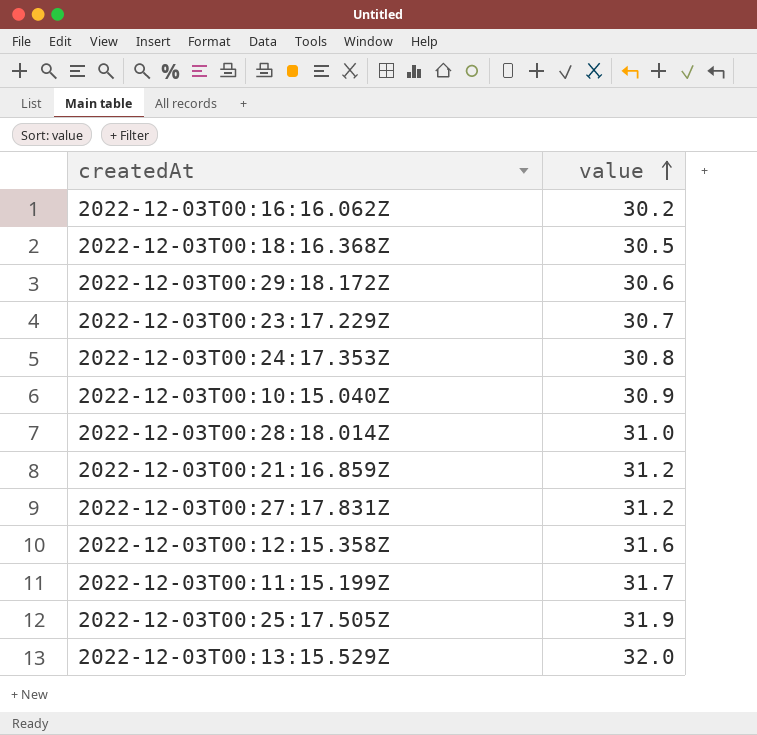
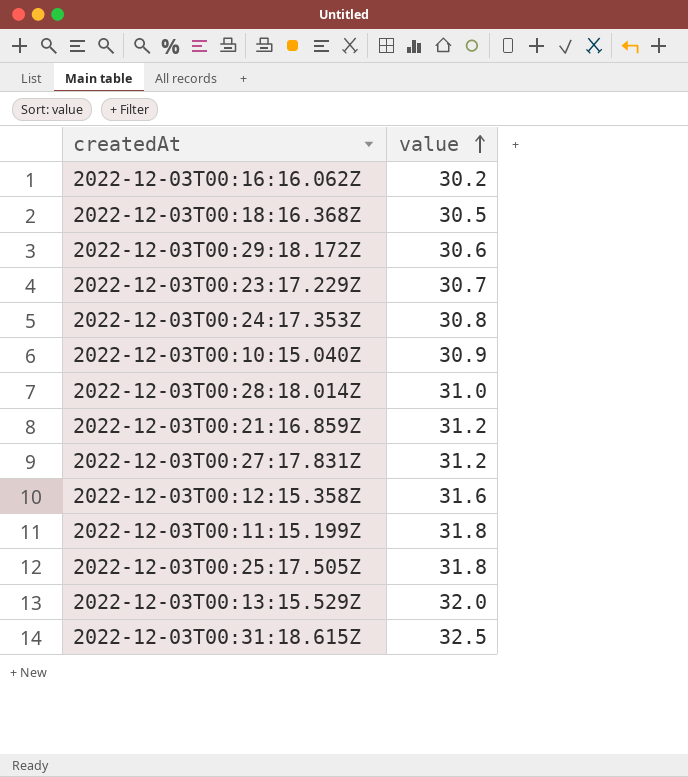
2022-12-03T00:11:15.199Z | value: 31.7 -> 31.8
2022-12-03T00:25:17.505Z | value: 31.9 -> 31.8
row 2022-12-03T00:31:18.615Z: none -> 32.5

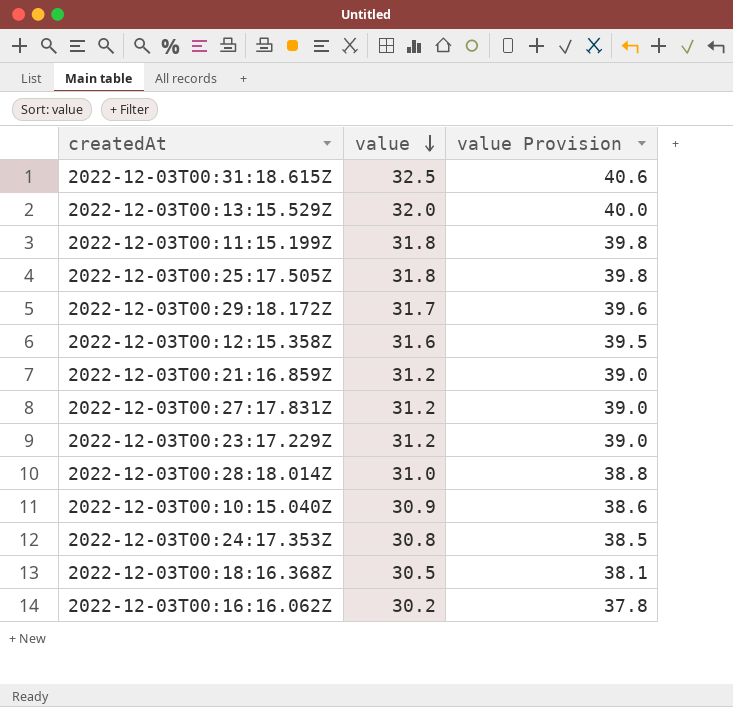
row order: value ascending -> value descending
column value Provision | formula: none -> [value] * 1.25
2022-12-03T00:29:18.172Z | value: 30.6 -> 31.7
2022-12-03T00:23:17.229Z | value: 30.7 -> 31.2

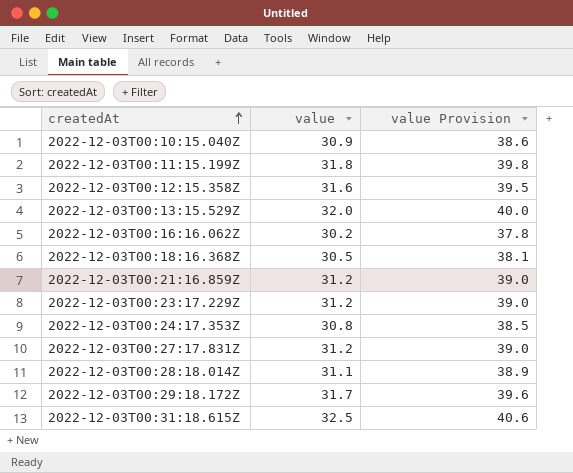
row order: value descending -> createdAt ascending
row 2022-12-03T00:25:17.505Z: 31.8 | 39.8 -> none
2022-12-03T00:28:18.014Z | value: 31.0 -> 31.1
2022-12-03T00:28:18.014Z | value Provision: 38.8 -> 38.9

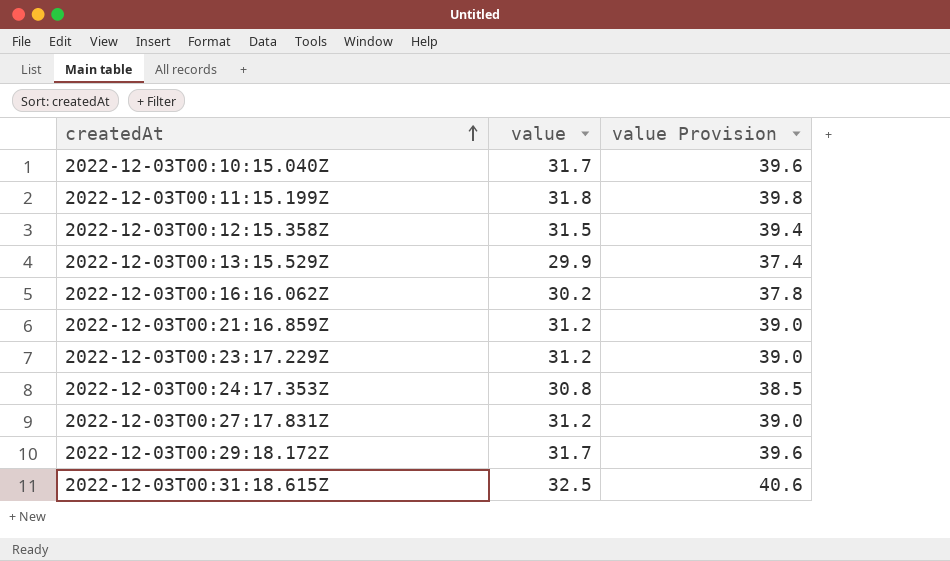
row 2022-12-03T00:18:16.368Z: 30.5 | 38.1 -> none
row 2022-12-03T00:28:18.014Z: 31.1 | 38.9 -> none
2022-12-03T00:10:15.040Z | value: 30.9 -> 31.7
2022-12-03T00:10:15.040Z | value Provision: 38.6 -> 39.6
2022-12-03T00:12:15.358Z | value: 31.6 -> 31.5
2022-12-03T00:12:15.358Z | value Provision: 39.5 -> 39.4
2022-12-03T00:13:15.529Z | value: 32.0 -> 29.9
2022-12-03T00:13:15.529Z | value Provision: 40.0 -> 37.4

